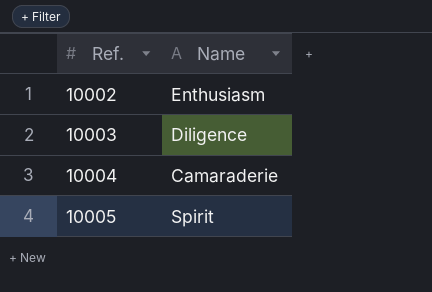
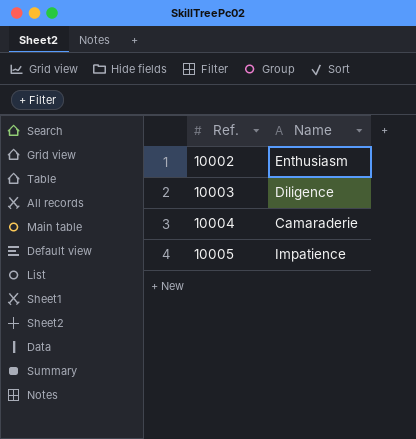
10005 | Name: Spirit -> Impatience

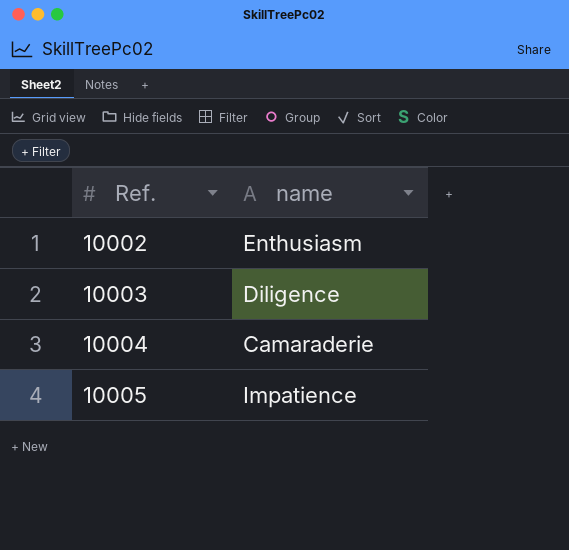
column name: Name -> name

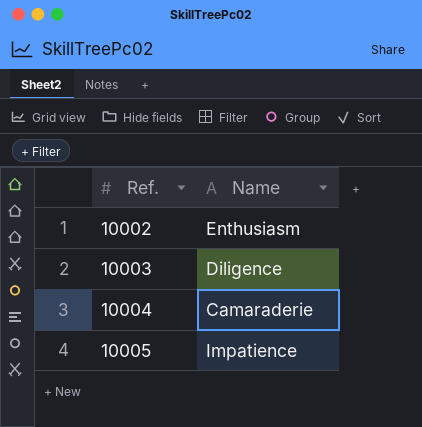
column name: name -> Name

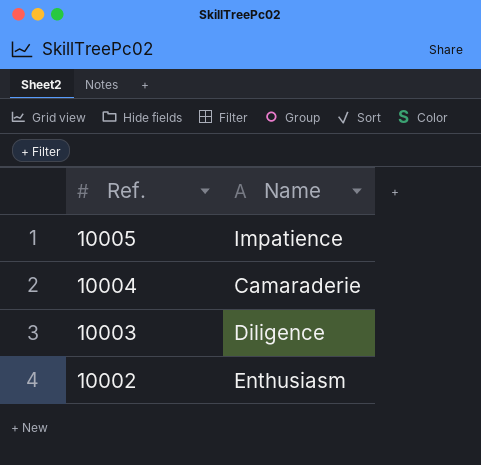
row order: Ref. ascending -> Ref. descending

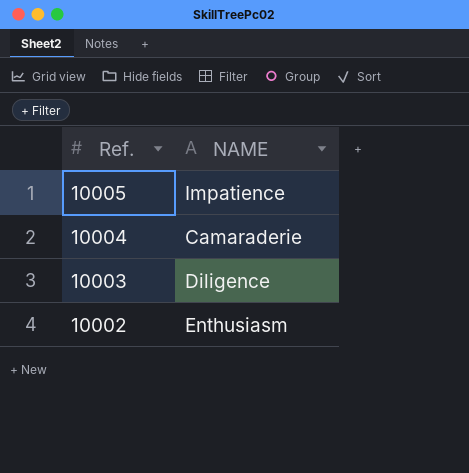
column name: Name -> NAME

